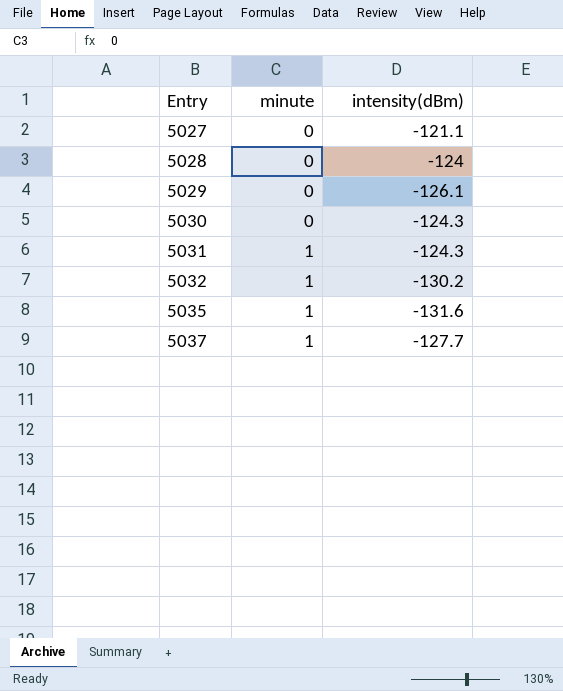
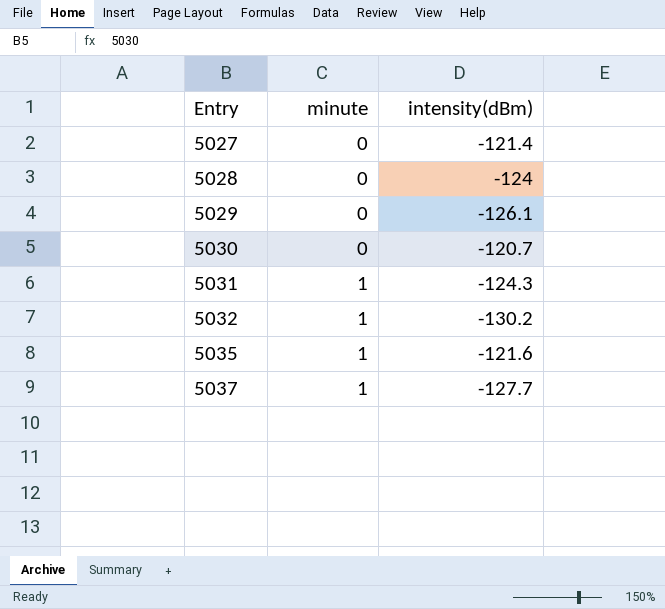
5027 | intensity(dBm): -121.1 -> -121.4
5030 | intensity(dBm): -124.3 -> -120.7
5035 | intensity(dBm): -131.6 -> -121.6

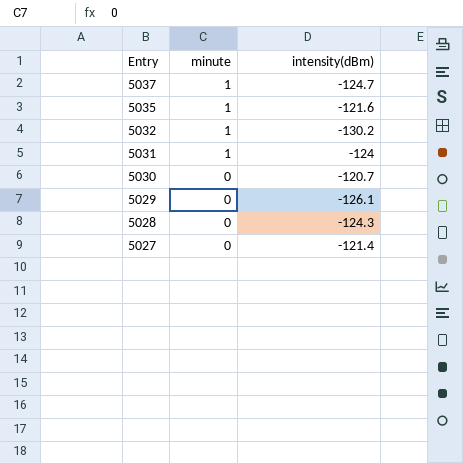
row order: Entry ascending -> Entry descending
5037 | intensity(dBm): -127.7 -> -124.7
5031 | intensity(dBm): -124.3 -> -124
5028 | intensity(dBm): -124 -> -124.3

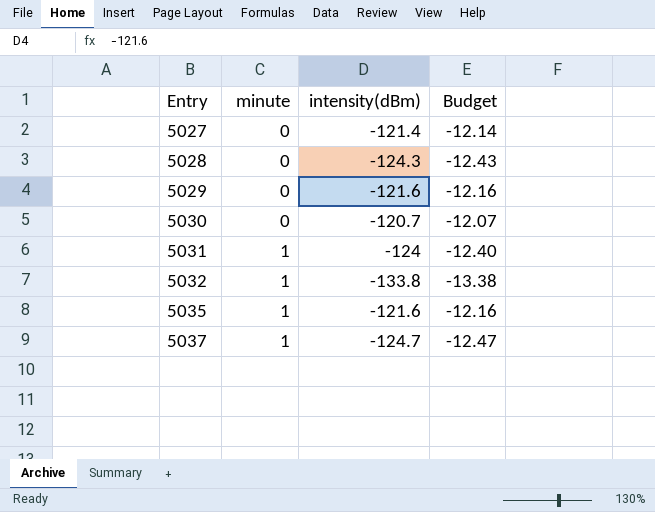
row order: Entry descending -> Entry ascending
column Budget | formula: none -> [intensity(dBm)] * 0.1
5029 | intensity(dBm): -126.1 -> -121.6
5032 | intensity(dBm): -130.2 -> -133.8

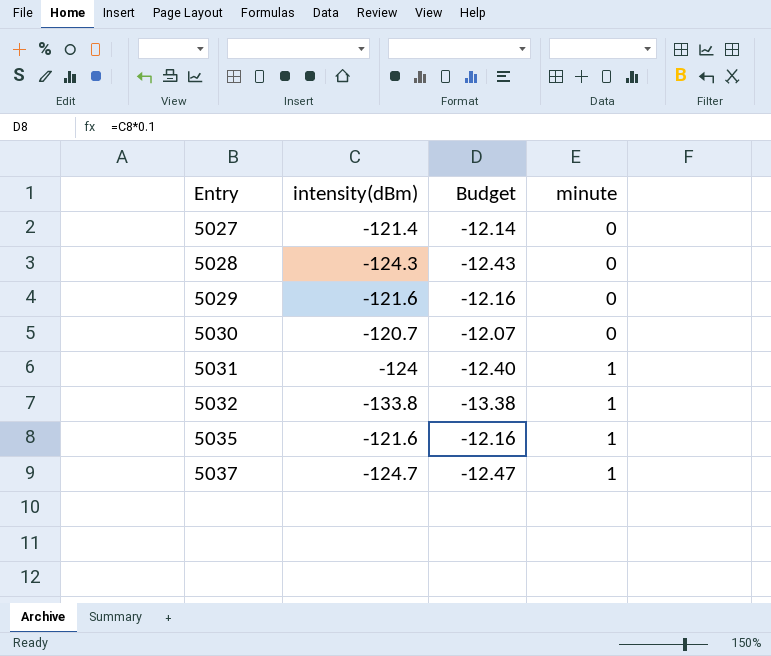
column minute | position: 2 -> 4

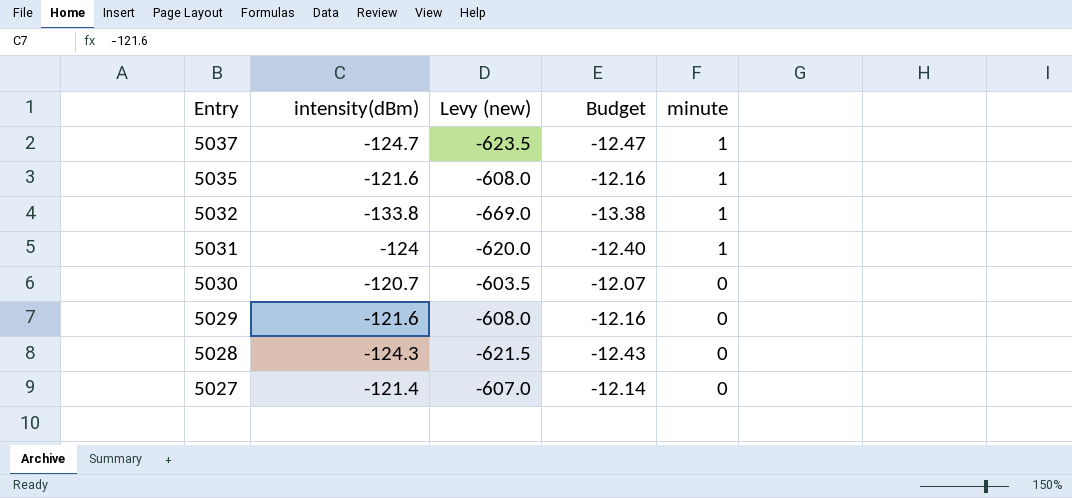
row order: Entry ascending -> Entry descending
column Levy (new) | formula: none -> [intensity(dBm)] * 5

